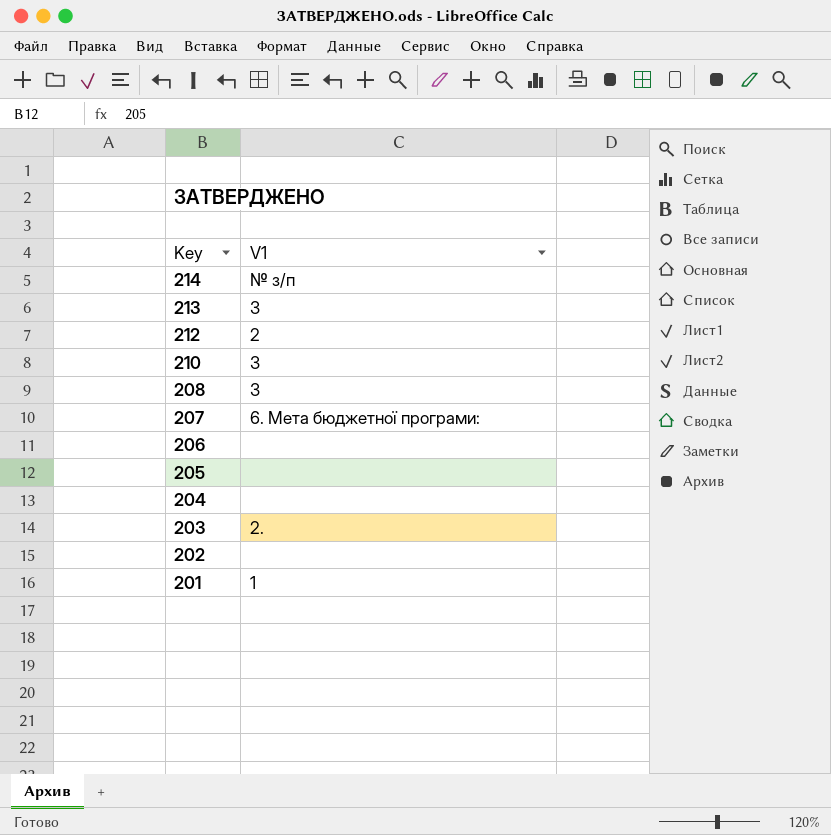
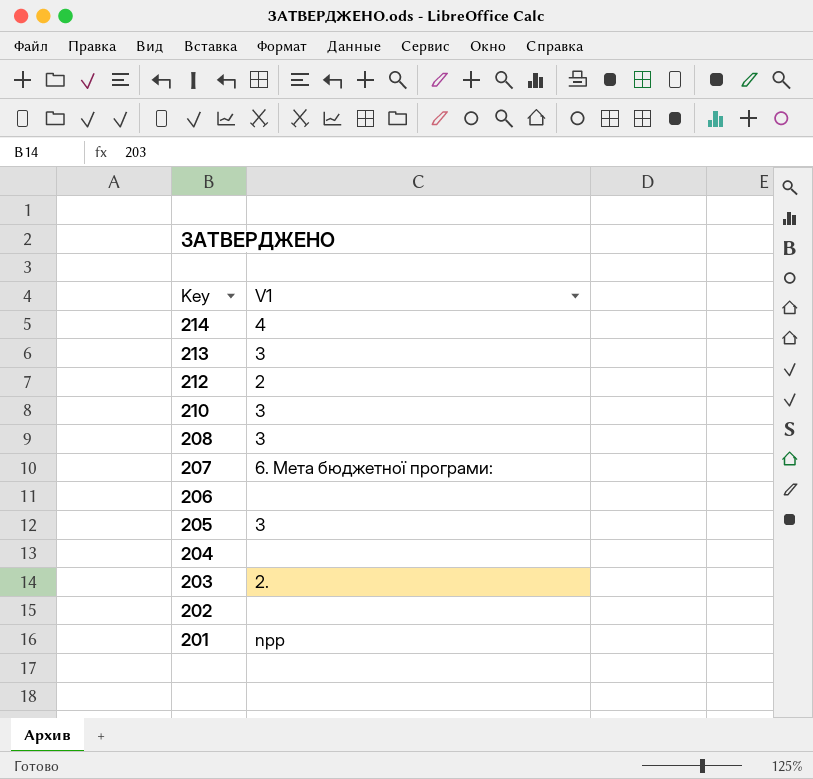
214 | V1: № з/п -> 4
205 | V1: none -> 3
201 | V1: 1 -> npp

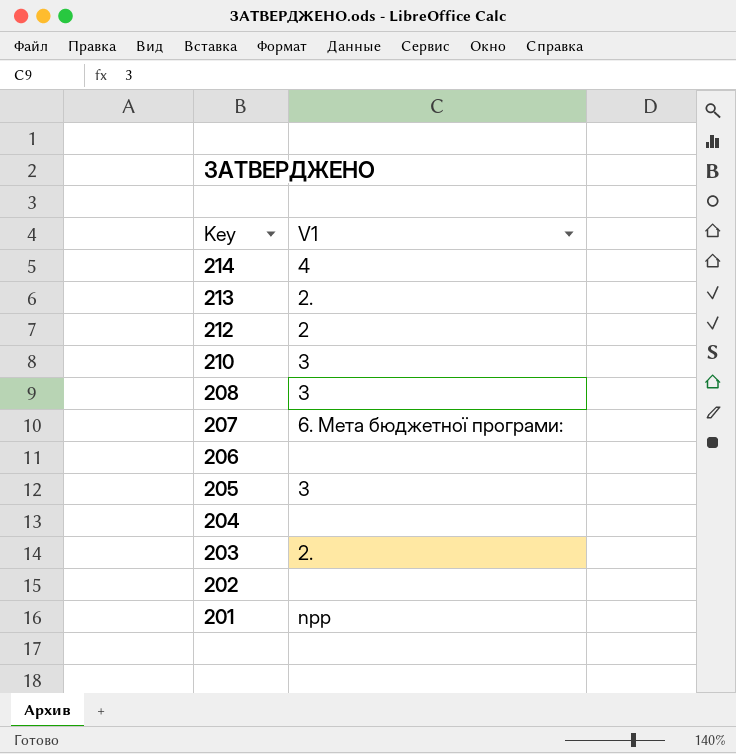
213 | V1: 3 -> 2.

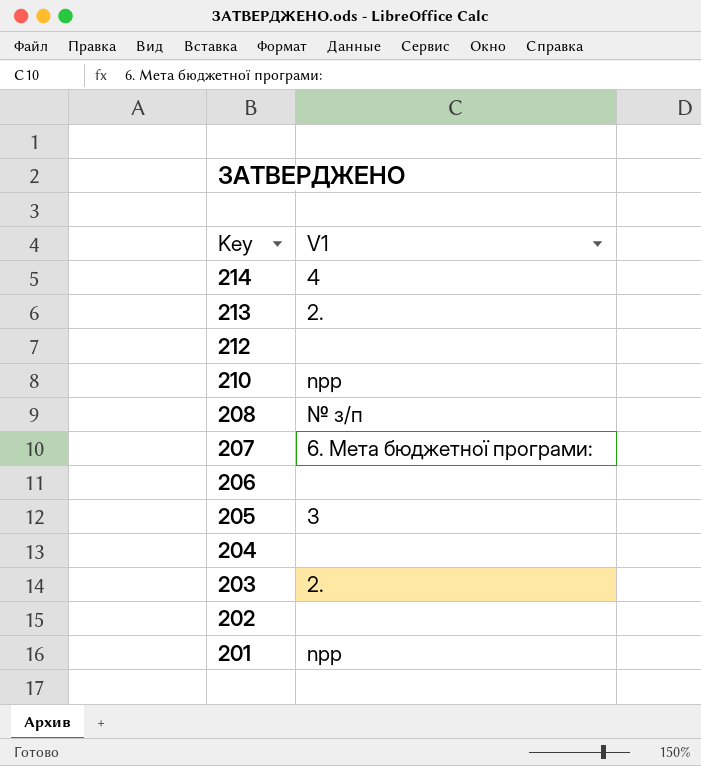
212 | V1: 2 -> none
210 | V1: 3 -> npp
208 | V1: 3 -> № з/п

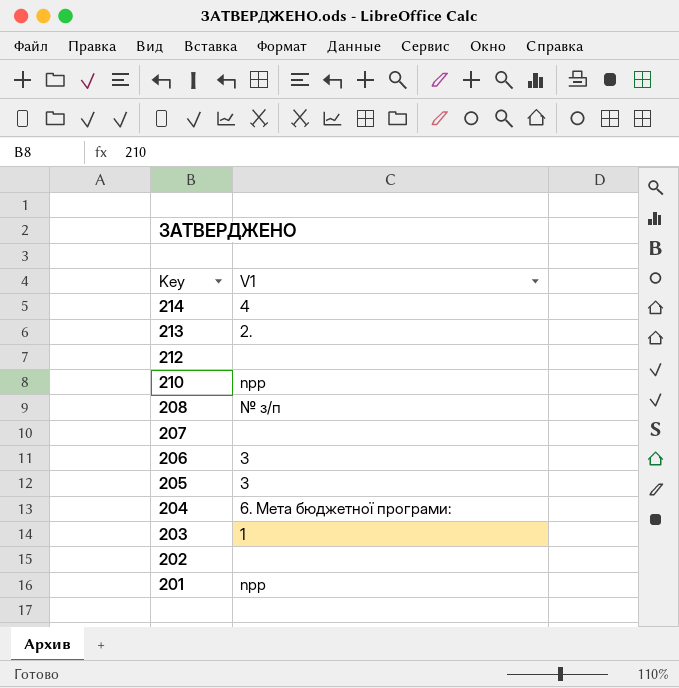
207 | V1: 6. Мета бюджетної програми: -> none
206 | V1: none -> 3
204 | V1: none -> 6. Мета бюджетної програми:
203 | V1: 2. -> 1

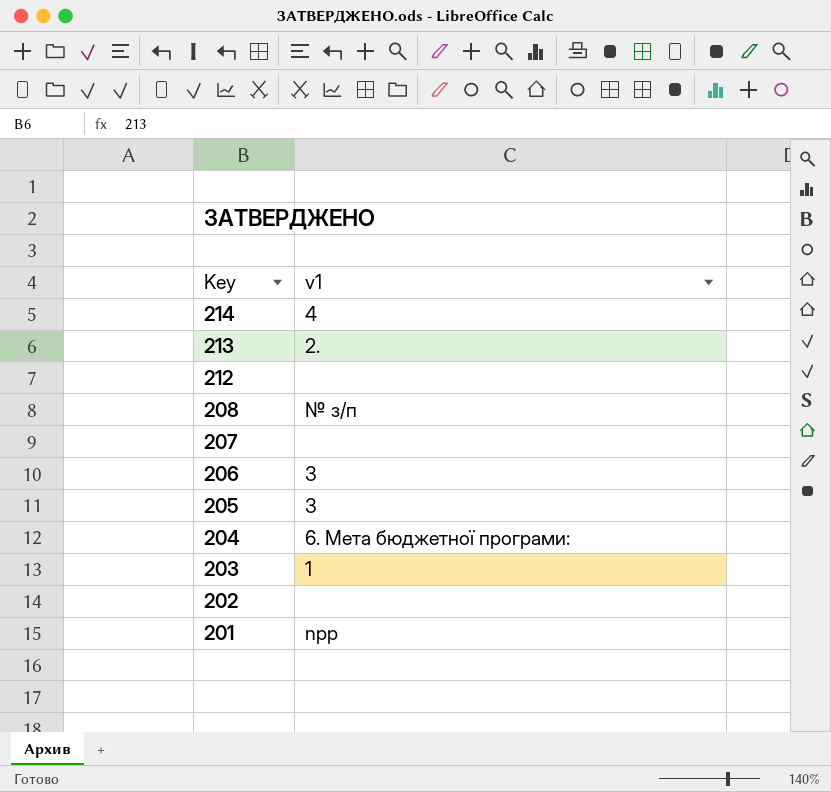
column name: V1 -> v1
row 210: npp -> none

